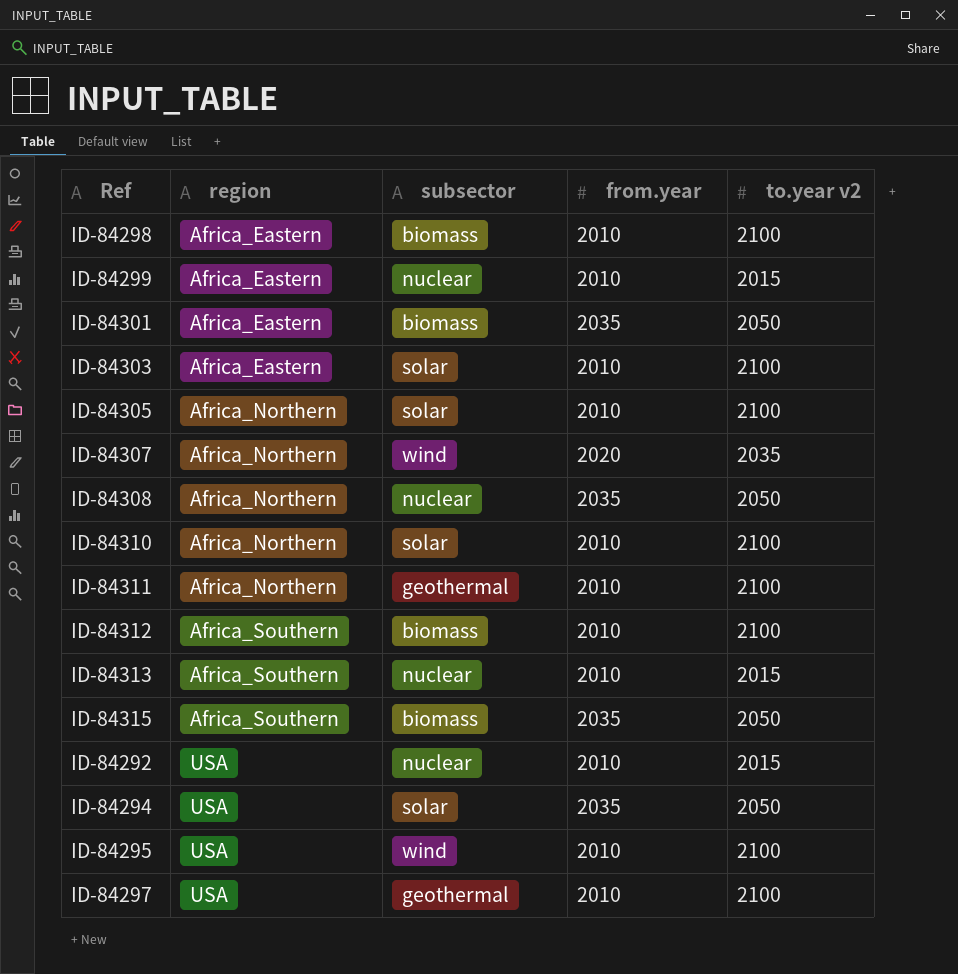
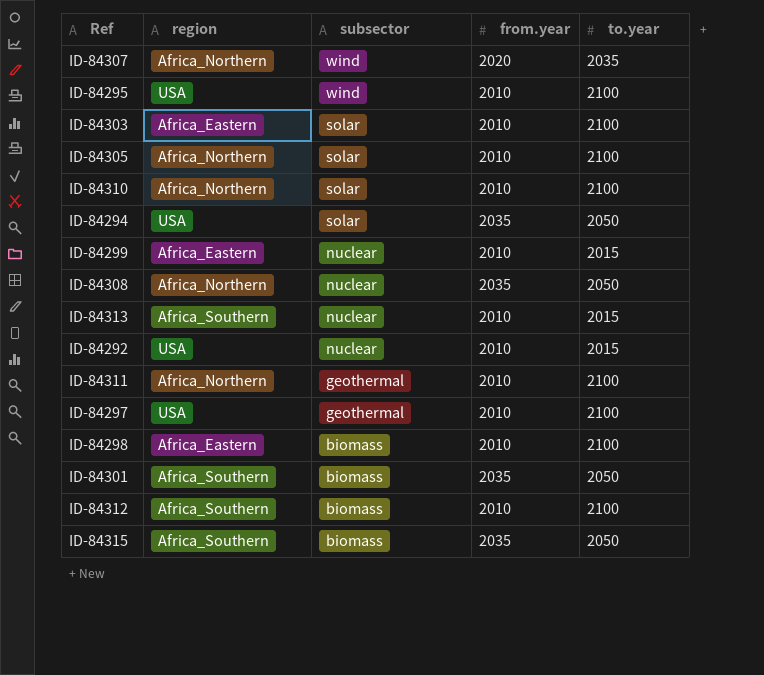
row order: region ascending -> subsector descending
column name: to.year v2 -> to.year
ID-84301 | region: Africa_Eastern -> Africa_Southern

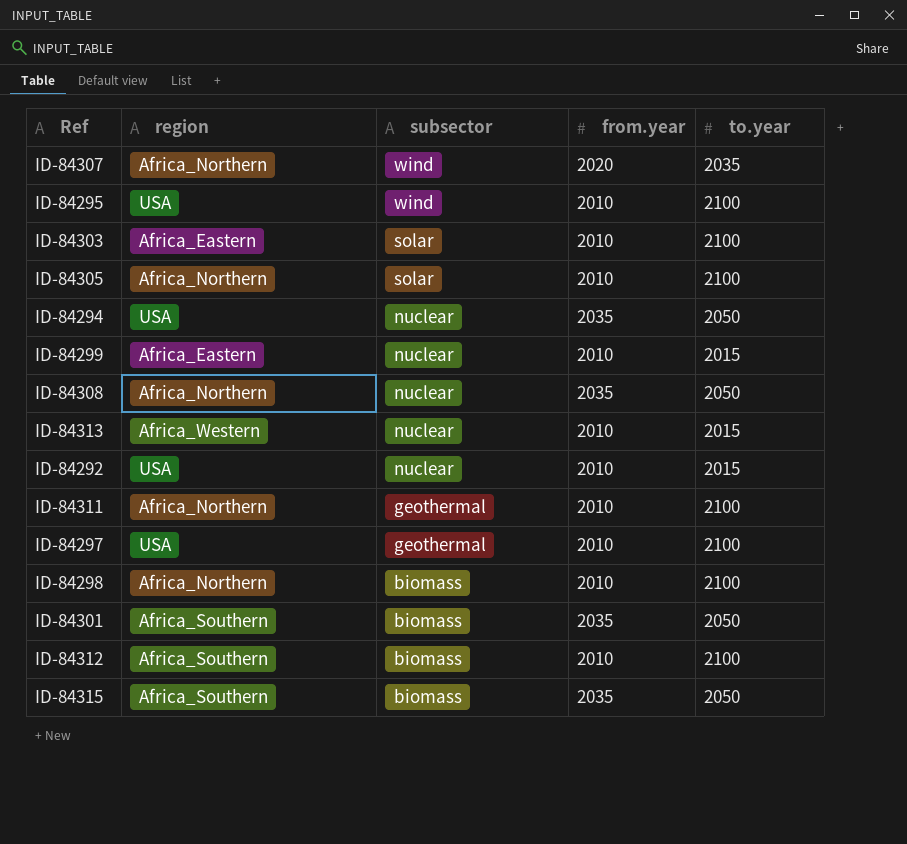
row ID-84310: Africa_Northern | solar | 2010 | 2100 -> none
ID-84294 | subsector: solar -> nuclear
ID-84313 | region: Africa_Southern -> Africa_Western
ID-84298 | region: Africa_Eastern -> Africa_Northern

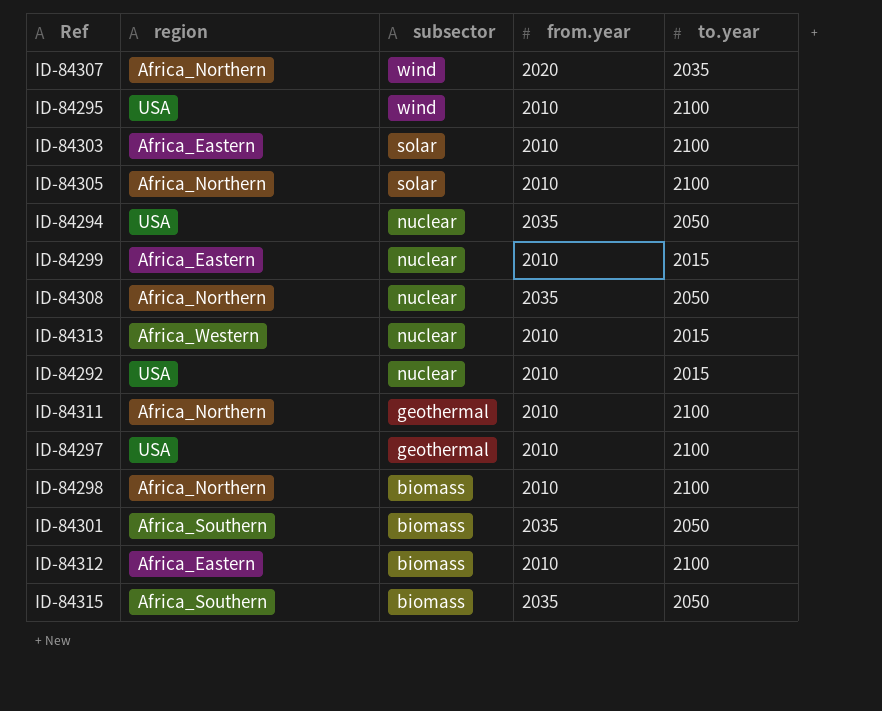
ID-84312 | region: Africa_Southern -> Africa_Eastern

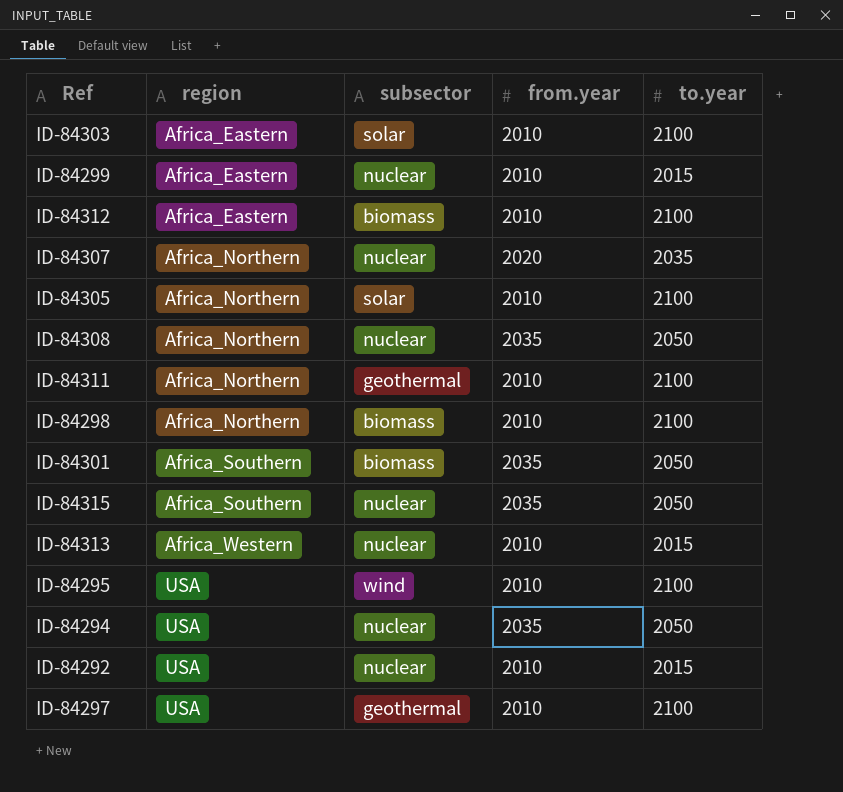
row order: subsector descending -> region ascending
ID-84307 | subsector: wind -> nuclear
ID-84315 | subsector: biomass -> nuclear

